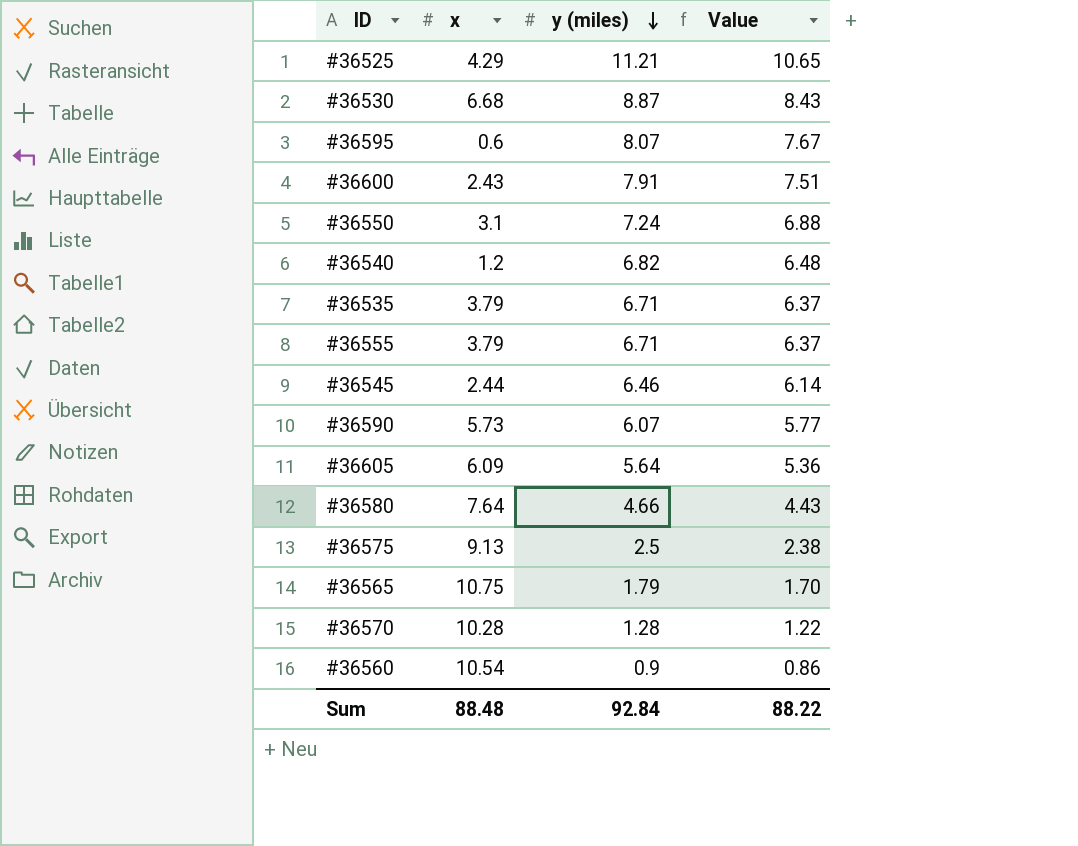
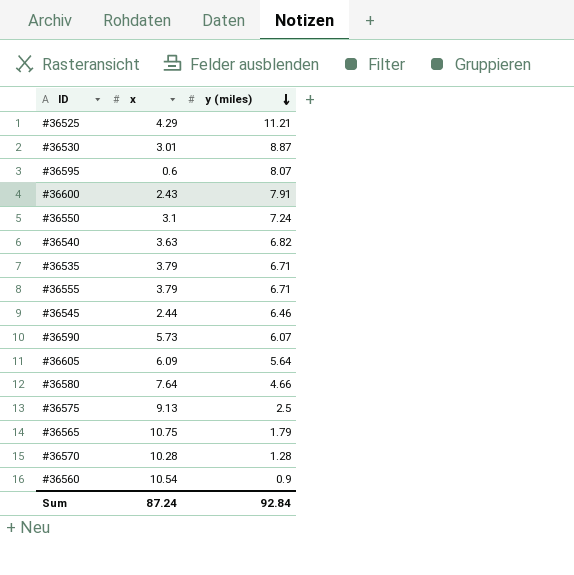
column Value | formula: [y (miles)] * 0.95 -> none
#36530 | x: 6.68 -> 3.01
#36540 | x: 1.2 -> 3.63
Sum | x: 88.48 -> 87.24

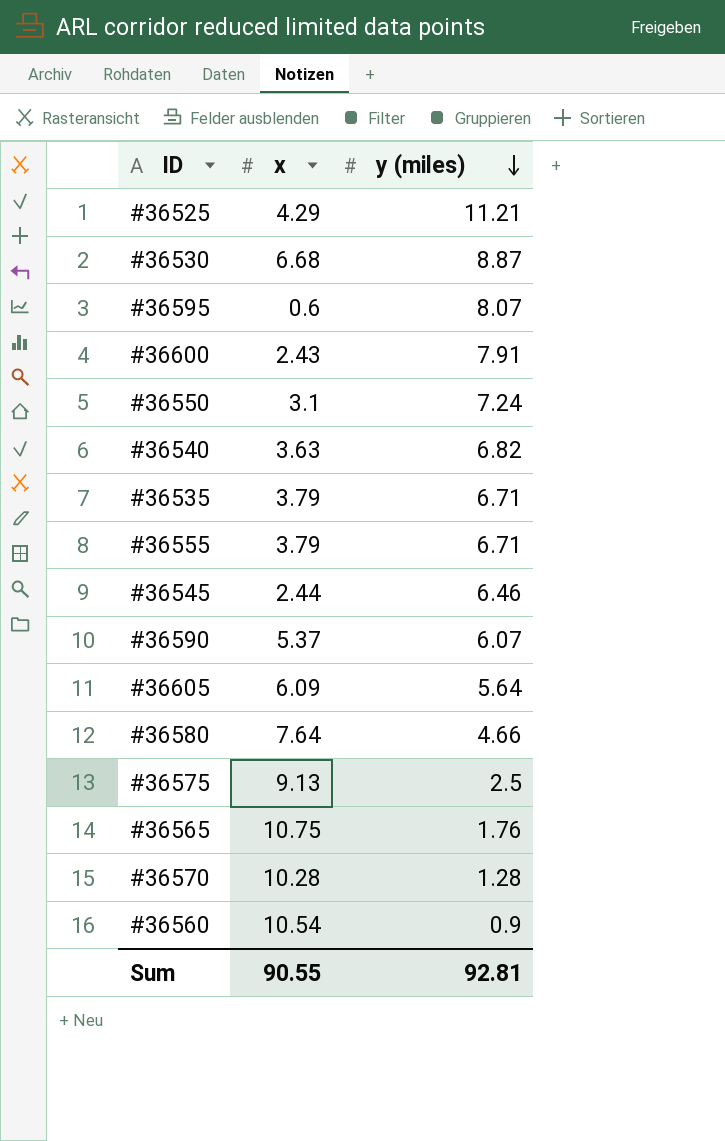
#36530 | x: 3.01 -> 6.68
#36590 | x: 5.73 -> 5.37
#36565 | y (miles): 1.79 -> 1.76
Sum | x: 87.24 -> 90.55
Sum | y (miles): 92.84 -> 92.81

